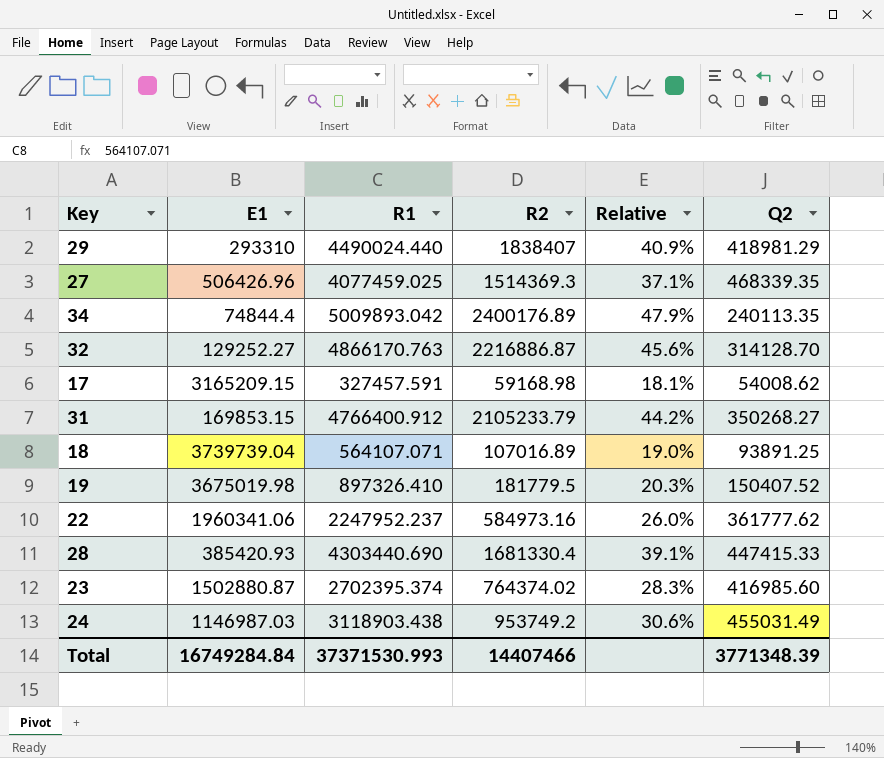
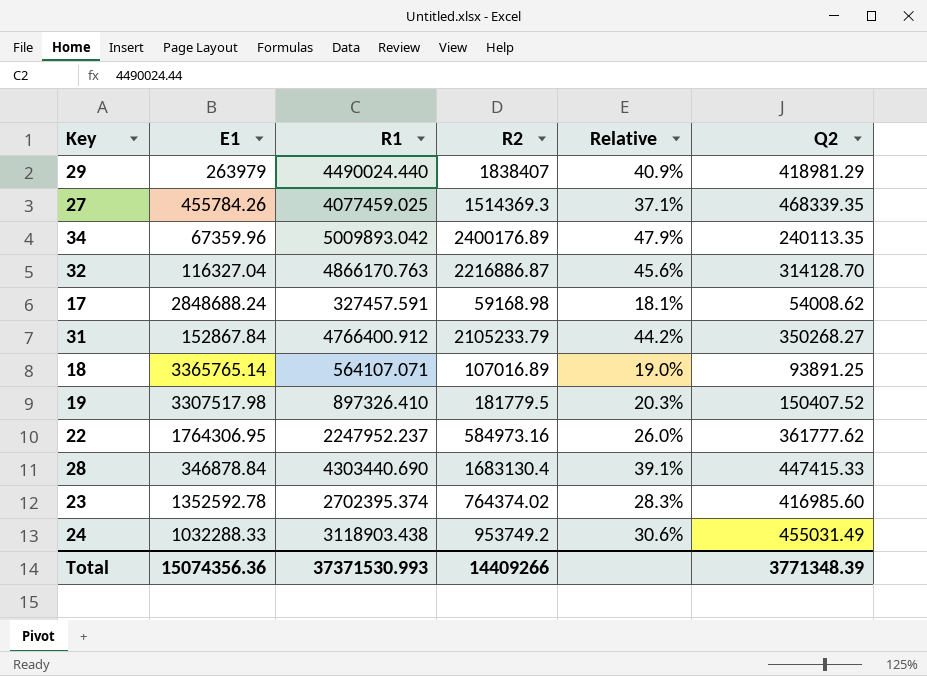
29 | E1: 293310 -> 263979
27 | E1: 506426.96 -> 455784.26
34 | E1: 74844.4 -> 67359.96
32 | E1: 129252.27 -> 116327.04
17 | E1: 3165209.15 -> 2848688.24
31 | E1: 169853.15 -> 152867.84
18 | E1: 3739739.04 -> 3365765.14
19 | E1: 3675019.98 -> 3307517.98
22 | E1: 1960341.06 -> 1764306.95
28 | E1: 385420.93 -> 346878.84
28 | R2: 1681330.4 -> 1683130.4
23 | E1: 1502880.87 -> 1352592.78
24 | E1: 1146987.03 -> 1032288.33
Total | E1: 16749284.84 -> 15074356.36
Total | R2: 14407466 -> 14409266

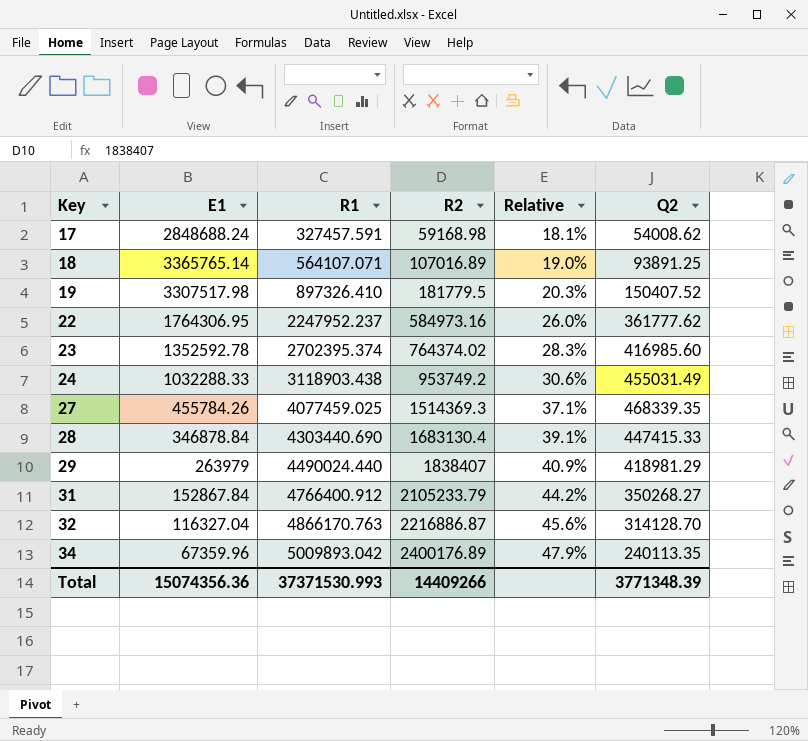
row order: none -> Key ascending

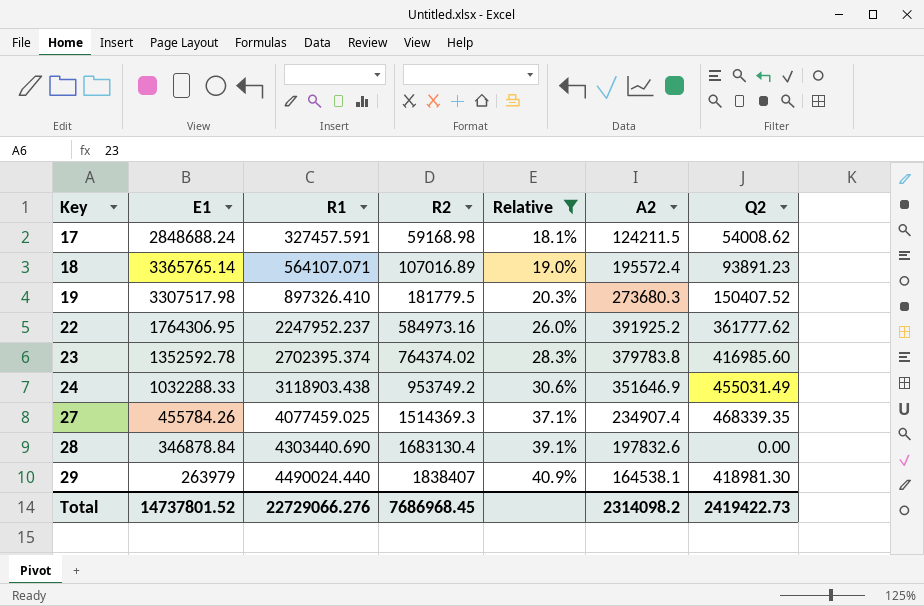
filter: none -> Relative <= 40.9%
column A2 | position: none -> 6
18 | Q2: 93891.25 -> 93891.23
28 | Q2: 447415.33 -> 0.00
29 | Q2: 418981.29 -> 418981.30
Total | E1: 15074356.36 -> 14737801.52
Total | R1: 37371530.993 -> 22729066.276
Total | R2: 14409266 -> 7686968.45
Total | Q2: 3771348.39 -> 2419422.73

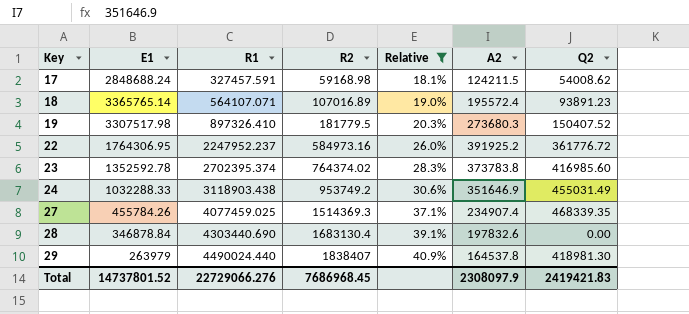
22 | Q2: 361777.62 -> 361776.72
23 | A2: 379783.8 -> 373783.8
29 | A2: 164538.1 -> 164537.8
Total | A2: 2314098.2 -> 2308097.9
Total | Q2: 2419422.73 -> 2419421.83

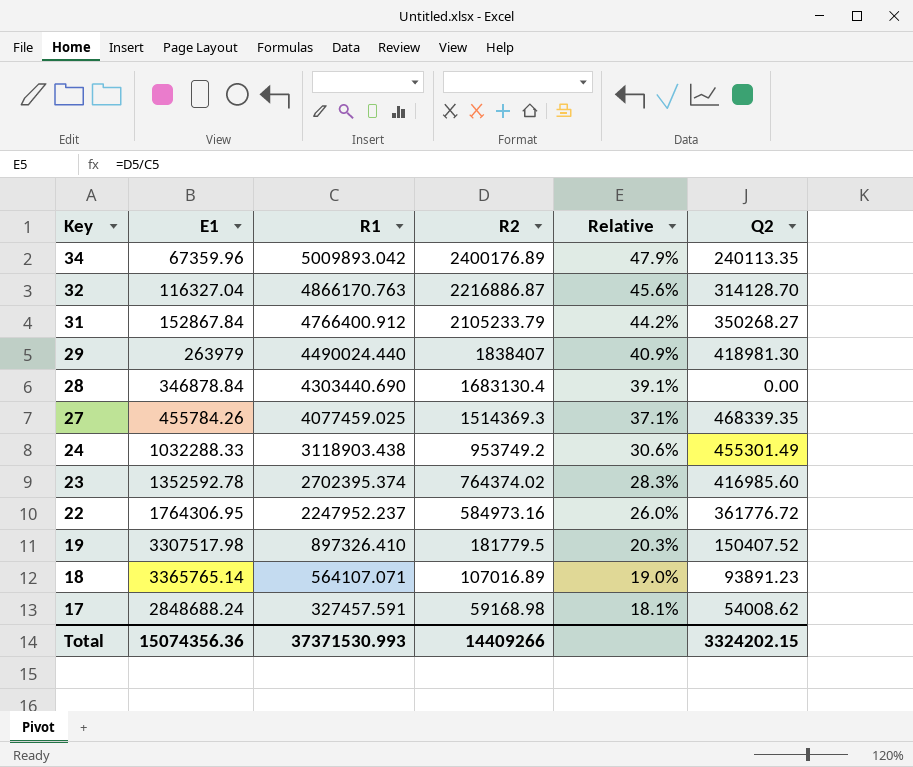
filter: Relative <= 40.9% -> none
row order: Key ascending -> Key descending
column A2 | position: 6 -> none
24 | Q2: 455031.49 -> 455301.49
Total | E1: 14737801.52 -> 15074356.36
Total | R1: 22729066.276 -> 37371530.993
Total | R2: 7686968.45 -> 14409266
Total | Q2: 2419421.83 -> 3324202.15

